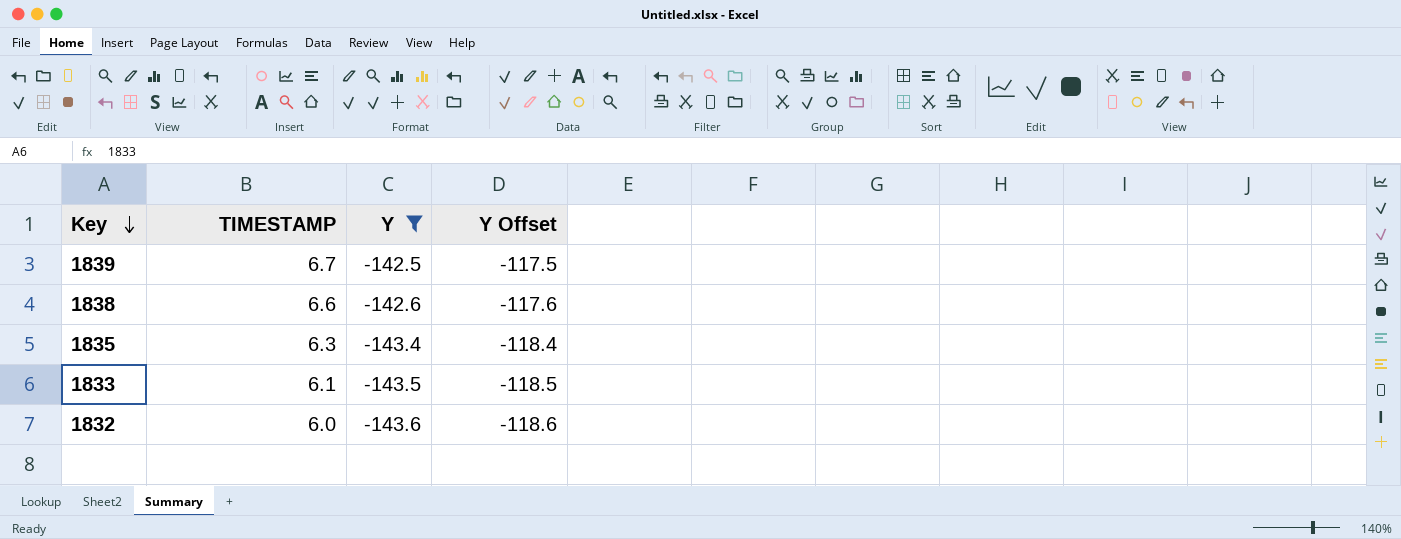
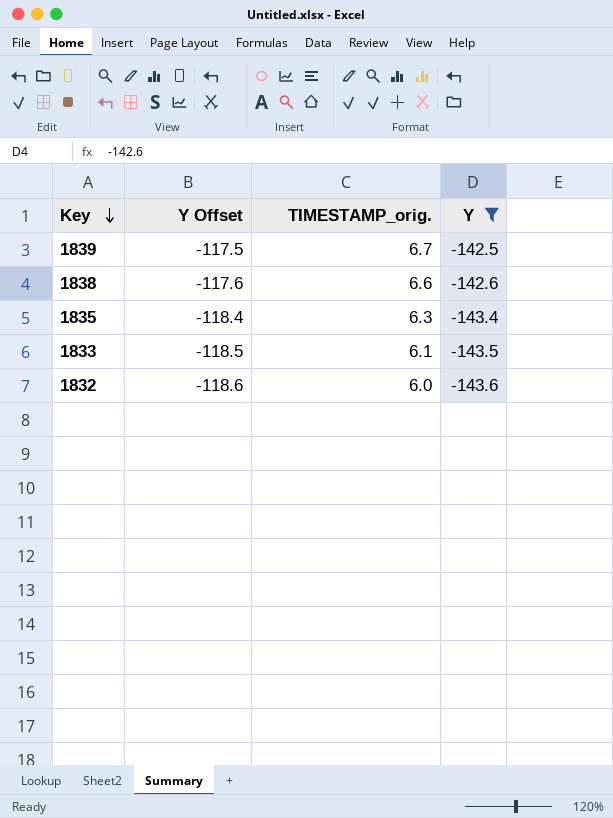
column Y Offset | position: 4 -> 2
column name: TIMESTAMP -> TIMESTAMP_orig.

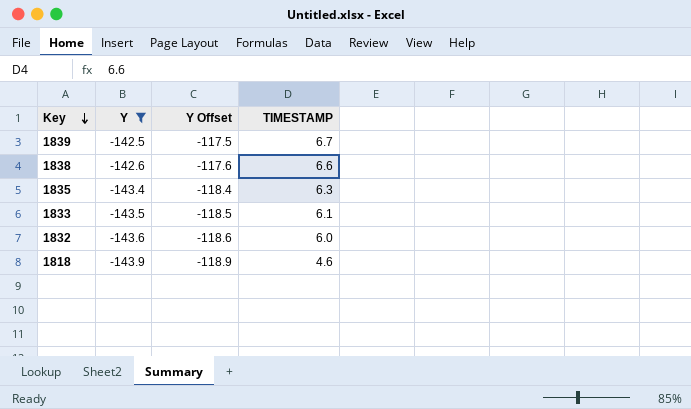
column Y | position: 4 -> 2
column name: TIMESTAMP_orig. -> TIMESTAMP
row 1818: none -> -143.9 | -118.9 | 4.6

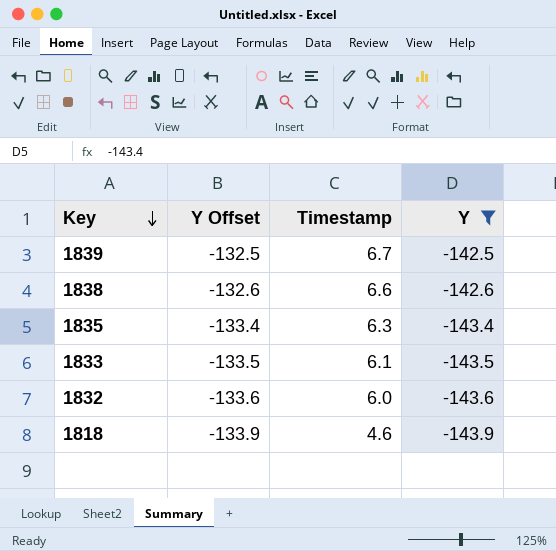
column Y Offset | formula: [Y] + 25 -> [Y] + 10
column name: TIMESTAMP -> Timestamp
column Y | position: 2 -> 4

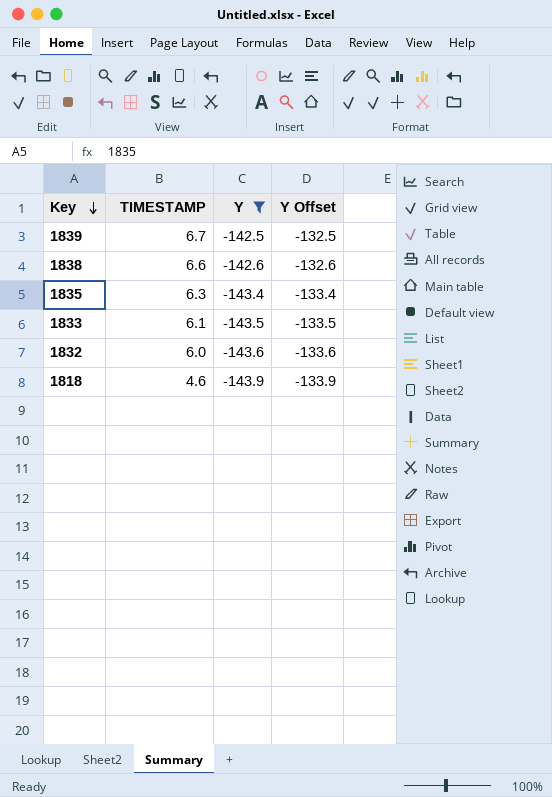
column name: Timestamp -> TIMESTAMP
column Y Offset | position: 2 -> 4

